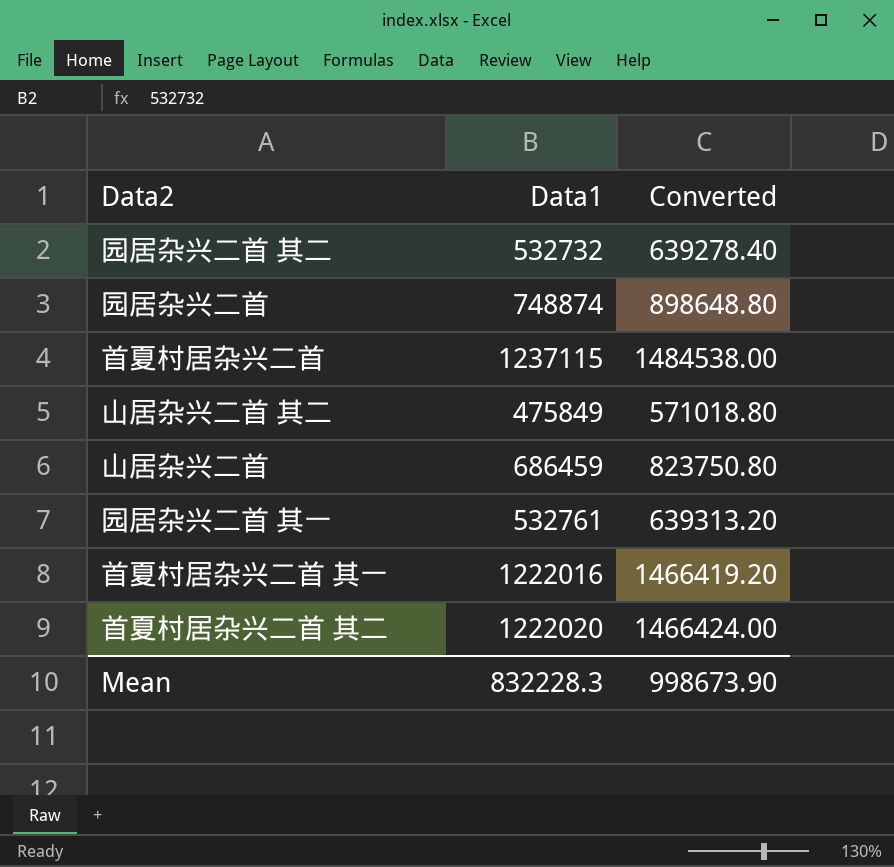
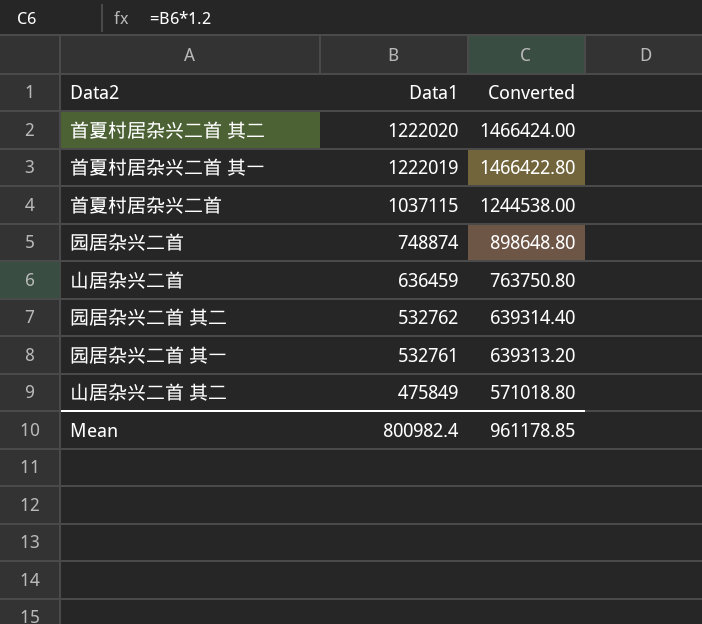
row order: none -> Data1 descending
首夏村居杂兴二首 其一 | Data1: 1222016 -> 1222019
首夏村居杂兴二首 其一 | Converted: 1466419.20 -> 1466422.80
首夏村居杂兴二首 | Data1: 1237115 -> 1037115
首夏村居杂兴二首 | Converted: 1484538.00 -> 1244538.00
山居杂兴二首 | Data1: 686459 -> 636459
山居杂兴二首 | Converted: 823750.80 -> 763750.80
园居杂兴二首 其二 | Data1: 532732 -> 532762
园居杂兴二首 其二 | Converted: 639278.40 -> 639314.40
Mean | Data1: 832228.3 -> 800982.4
Mean | Converted: 998673.90 -> 961178.85

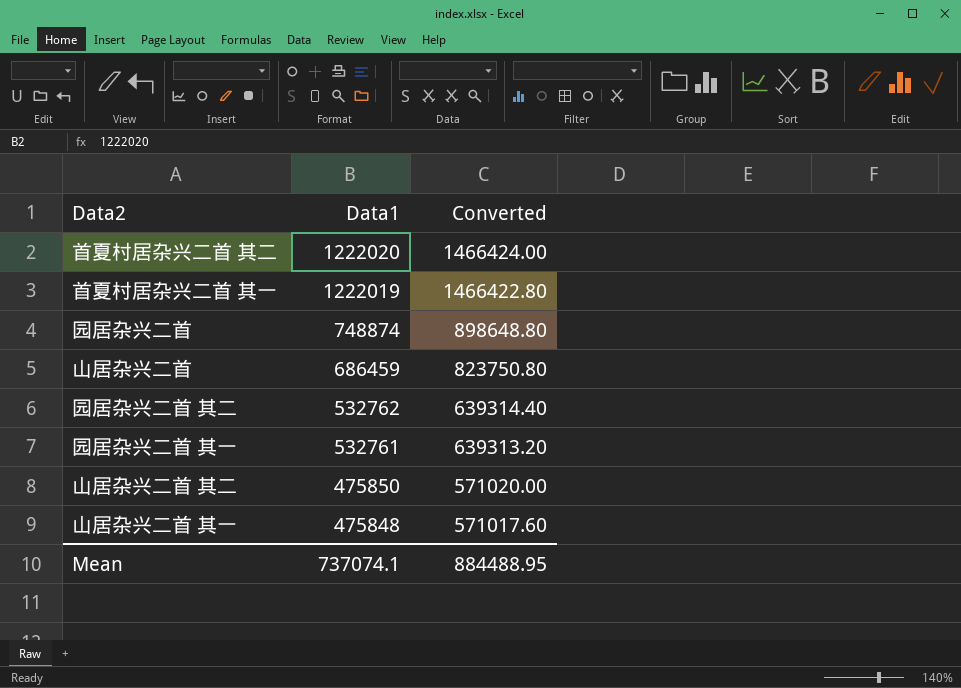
row 首夏村居杂兴二首: 1037115 | 1244538.00 -> none
山居杂兴二首 | Data1: 636459 -> 686459
山居杂兴二首 | Converted: 763750.80 -> 823750.80
山居杂兴二首 其二 | Data1: 475849 -> 475850
山居杂兴二首 其二 | Converted: 571018.80 -> 571020.00
row 山居杂兴二首 其一: none -> 475848 | 571017.60
Mean | Data1: 800982.4 -> 737074.1
Mean | Converted: 961178.85 -> 884488.95

